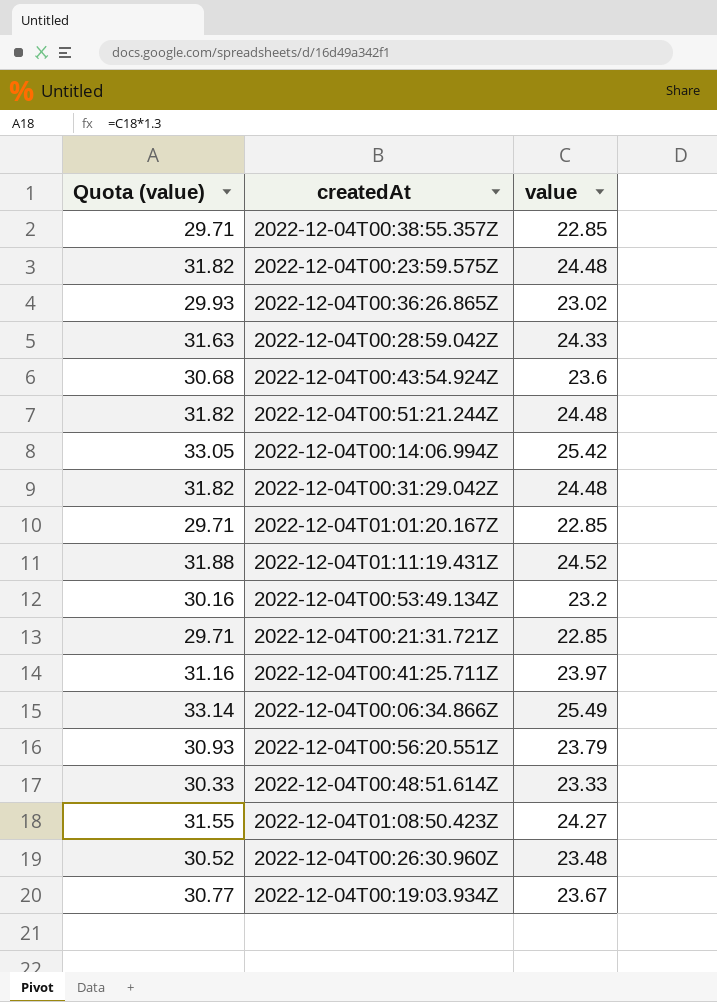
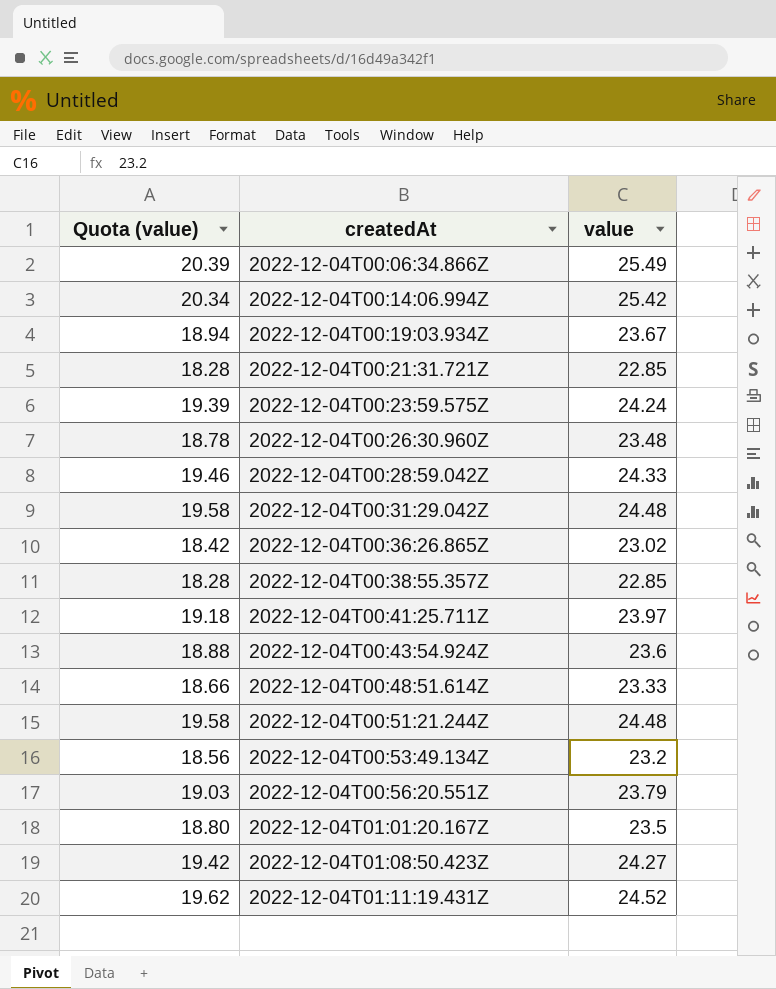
row order: none -> createdAt ascending
column Quota (value) | formula: [value] * 1.3 -> [value] * 0.8
2022-12-04T00:23:59.575Z | value: 24.48 -> 24.24
2022-12-04T01:01:20.167Z | value: 22.85 -> 23.5

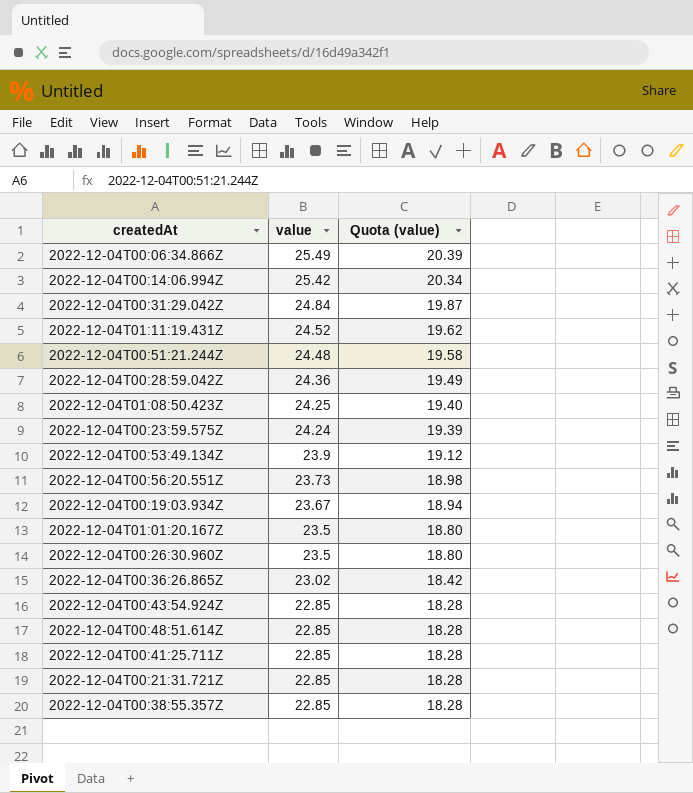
row order: createdAt ascending -> value descending
column Quota (value) | position: 1 -> 3
2022-12-04T00:31:29.042Z | value: 24.48 -> 24.84
2022-12-04T00:31:29.042Z | Quota (value): 19.58 -> 19.87
2022-12-04T00:28:59.042Z | value: 24.33 -> 24.36
2022-12-04T00:28:59.042Z | Quota (value): 19.46 -> 19.49
2022-12-04T01:08:50.423Z | value: 24.27 -> 24.25
2022-12-04T01:08:50.423Z | Quota (value): 19.42 -> 19.40
2022-12-04T00:53:49.134Z | value: 23.2 -> 23.9
2022-12-04T00:53:49.134Z | Quota (value): 18.56 -> 19.12
2022-12-04T00:56:20.551Z | value: 23.79 -> 23.73
2022-12-04T00:56:20.551Z | Quota (value): 19.03 -> 18.98
2022-12-04T00:26:30.960Z | value: 23.48 -> 23.5
2022-12-04T00:26:30.960Z | Quota (value): 18.78 -> 18.80
2022-12-04T00:43:54.924Z | value: 23.6 -> 22.85
2022-12-04T00:43:54.924Z | Quota (value): 18.88 -> 18.28
2022-12-04T00:48:51.614Z | value: 23.33 -> 22.85
2022-12-04T00:48:51.614Z | Quota (value): 18.66 -> 18.28
2022-12-04T00:41:25.711Z | value: 23.97 -> 22.85
2022-12-04T00:41:25.711Z | Quota (value): 19.18 -> 18.28

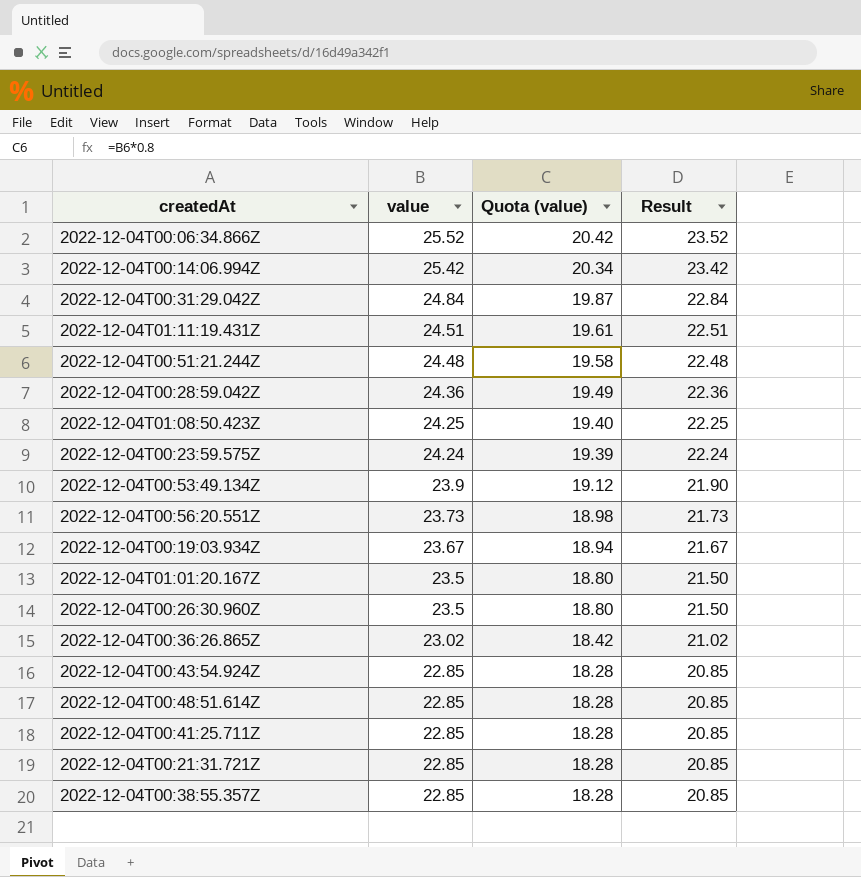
column Result | formula: none -> [value] - 2
2022-12-04T00:06:34.866Z | value: 25.49 -> 25.52
2022-12-04T00:06:34.866Z | Quota (value): 20.39 -> 20.42
2022-12-04T01:11:19.431Z | value: 24.52 -> 24.51
2022-12-04T01:11:19.431Z | Quota (value): 19.62 -> 19.61

